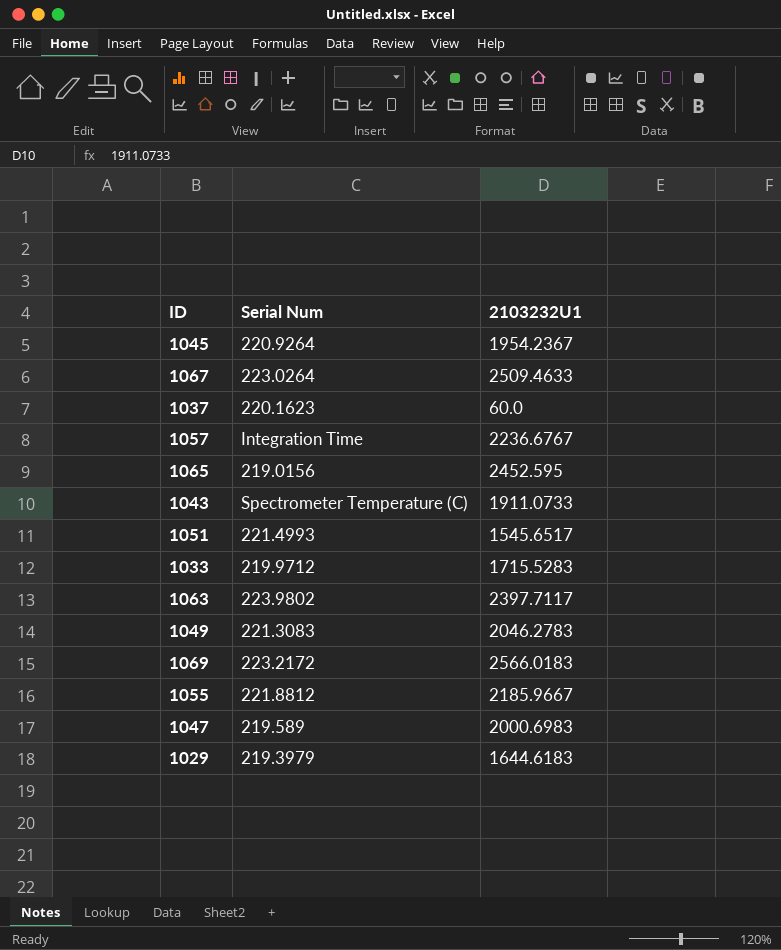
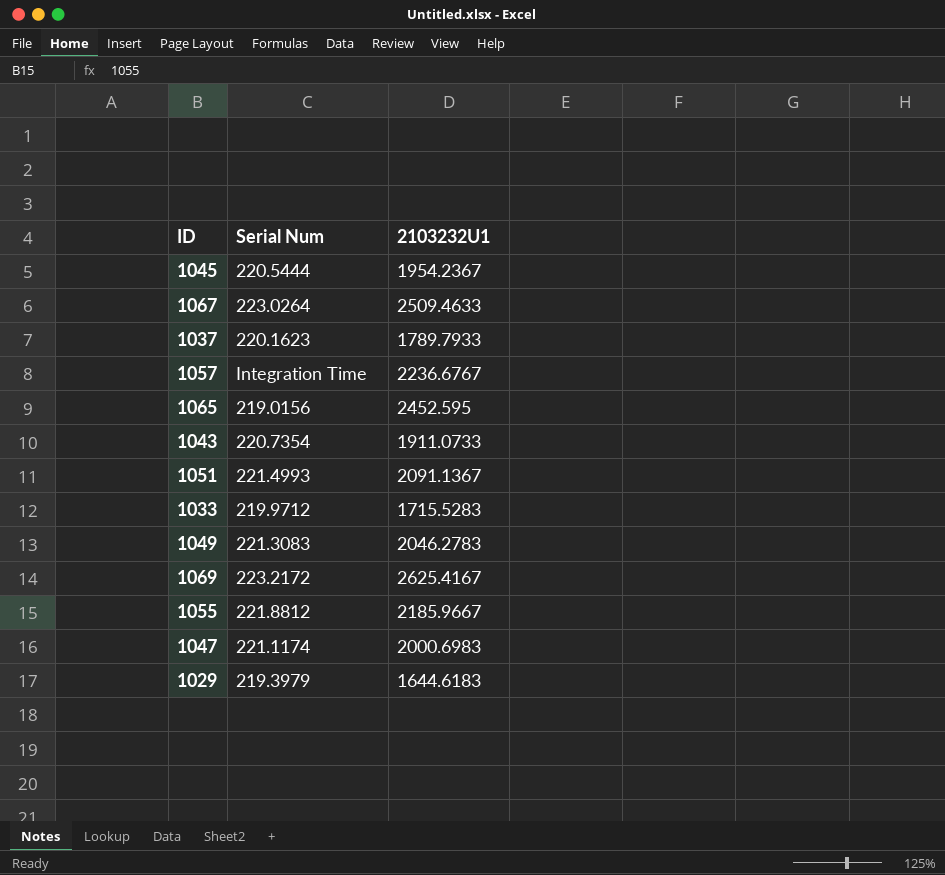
row 1063: 223.9802 | 2397.7117 -> none
1045 | Serial Num: 220.9264 -> 220.5444
1037 | 2103232U1: 60.0 -> 1789.7933
1043 | Serial Num: Spectrometer Temperature (C) -> 220.7354
1051 | 2103232U1: 1545.6517 -> 2091.1367
1069 | 2103232U1: 2566.0183 -> 2625.4167
1047 | Serial Num: 219.589 -> 221.1174

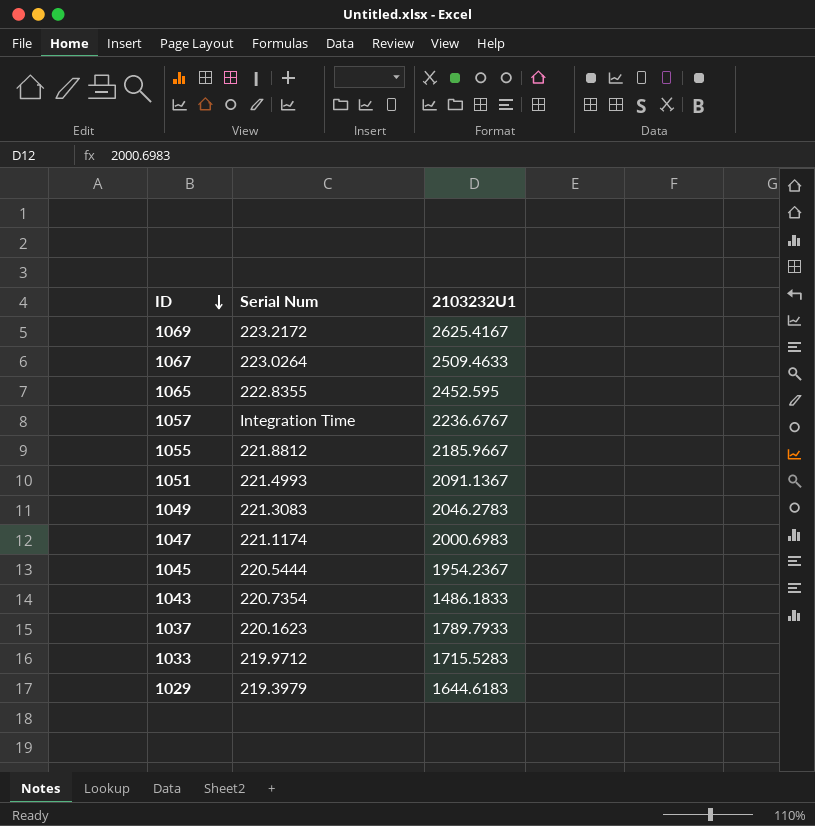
row order: none -> ID descending
1065 | Serial Num: 219.0156 -> 222.8355
1043 | 2103232U1: 1911.0733 -> 1486.1833

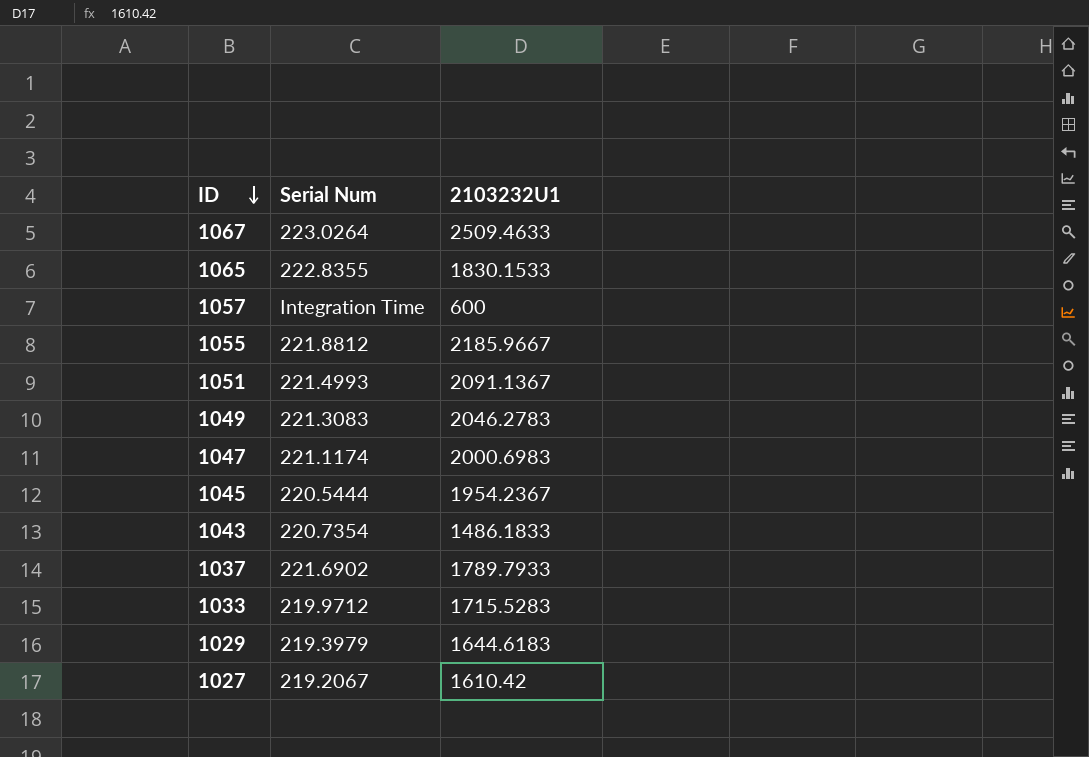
row 1069: 223.2172 | 2625.4167 -> none
1065 | 2103232U1: 2452.595 -> 1830.1533
1057 | 2103232U1: 2236.6767 -> 600
1037 | Serial Num: 220.1623 -> 221.6902
row 1027: none -> 219.2067 | 1610.42

